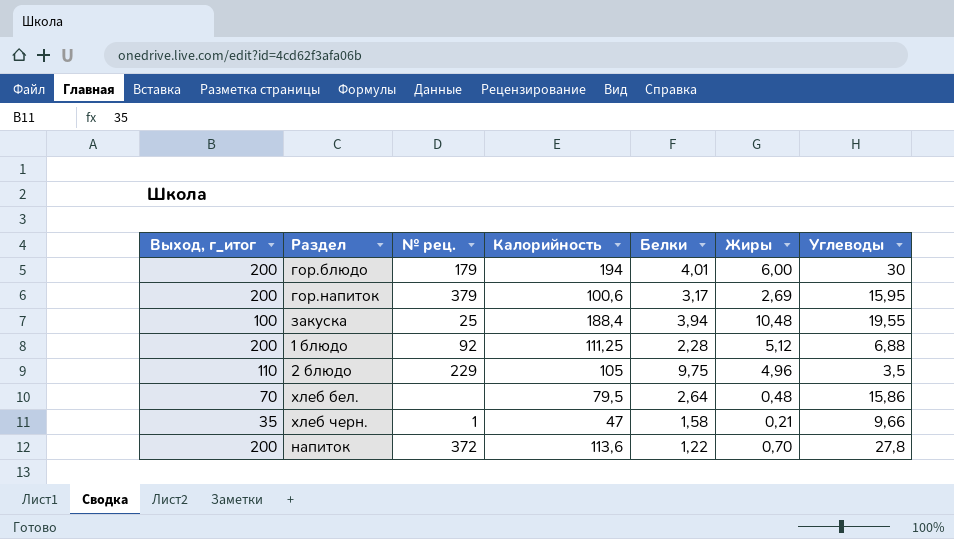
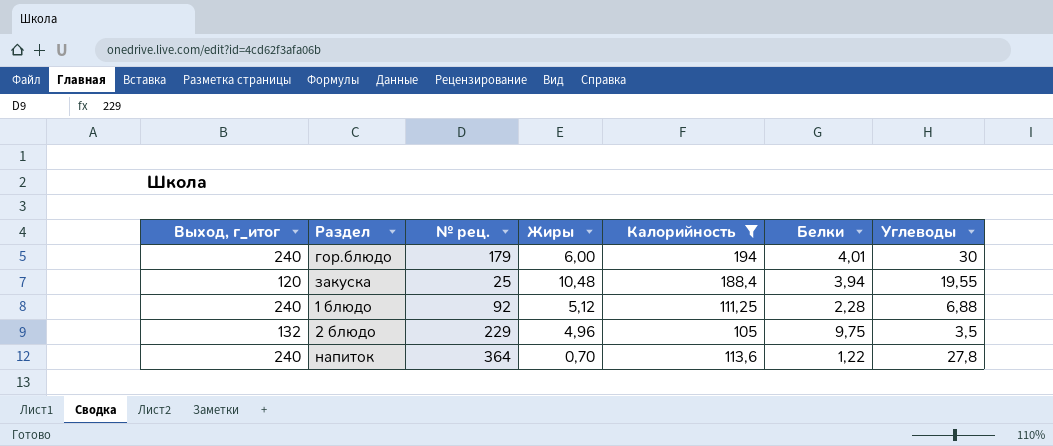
filter: none -> Калорийность >= 105
column Жиры | position: 6 -> 4
гор.блюдо | Выход, г_итог: 200 -> 240
закуска | Выход, г_итог: 100 -> 120
1 блюдо | Выход, г_итог: 200 -> 240
2 блюдо | Выход, г_итог: 110 -> 132
напиток | Выход, г_итог: 200 -> 240
напиток | № рец.: 372 -> 364

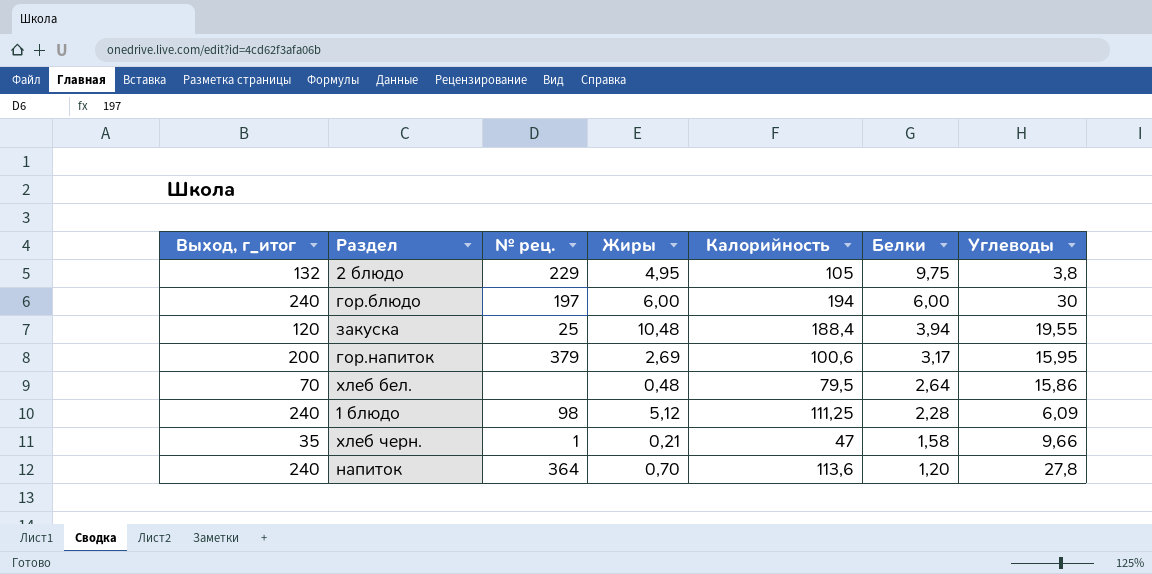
filter: Калорийность >= 105 -> none
row order: none -> Белки descending
2 блюдо | Жиры: 4,96 -> 4,95
2 блюдо | Углеводы: 3,5 -> 3,8
гор.блюдо | № рец.: 179 -> 197
гор.блюдо | Белки: 4,01 -> 6,00
1 блюдо | № рец.: 92 -> 98
1 блюдо | Углеводы: 6,88 -> 6,09
напиток | Белки: 1,22 -> 1,20

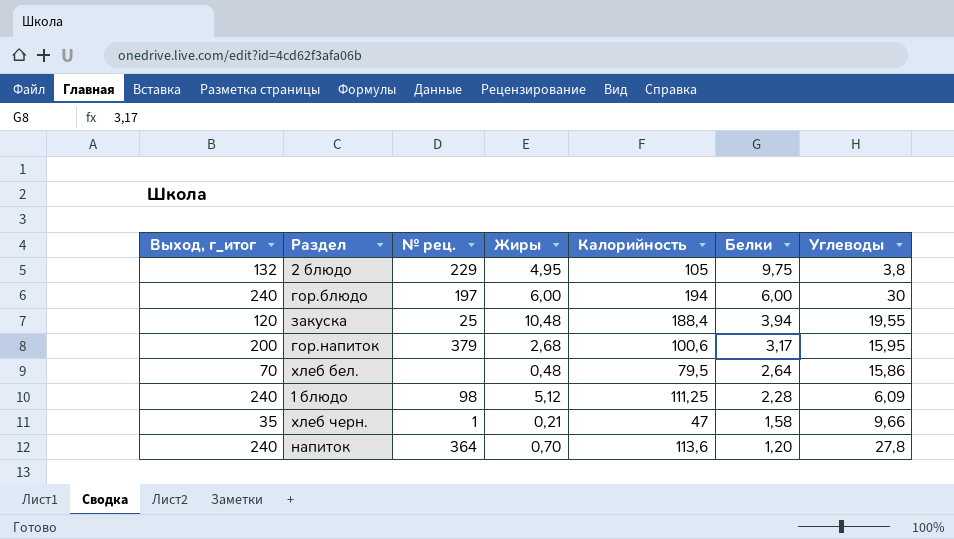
гор.напиток | Жиры: 2,69 -> 2,68

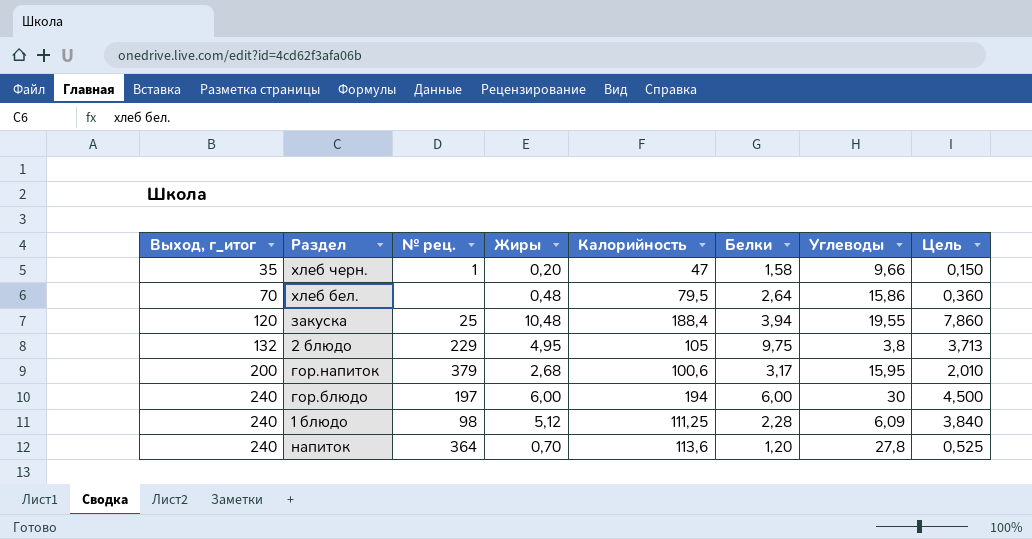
row order: Белки descending -> Выход, г_итог ascending
column Цель | formula: none -> [Жиры] * 0,75
хлеб черн. | Жиры: 0,21 -> 0,20

